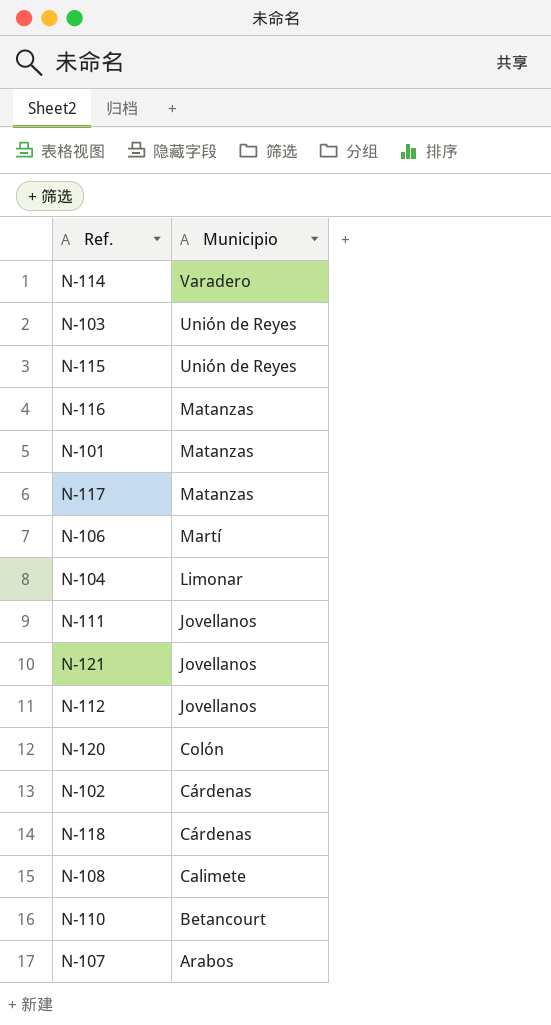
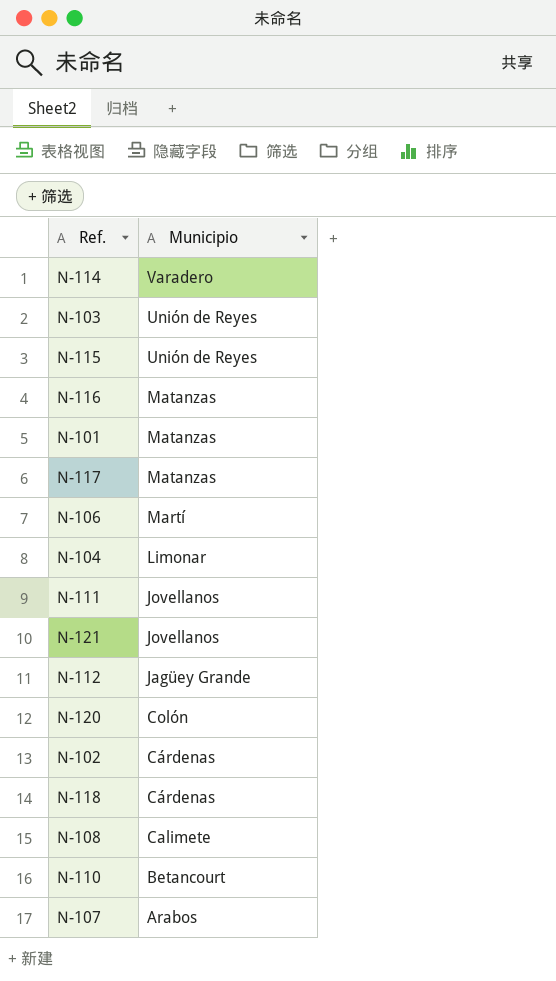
N-112 | Municipio: Jovellanos -> Jagüey Grande

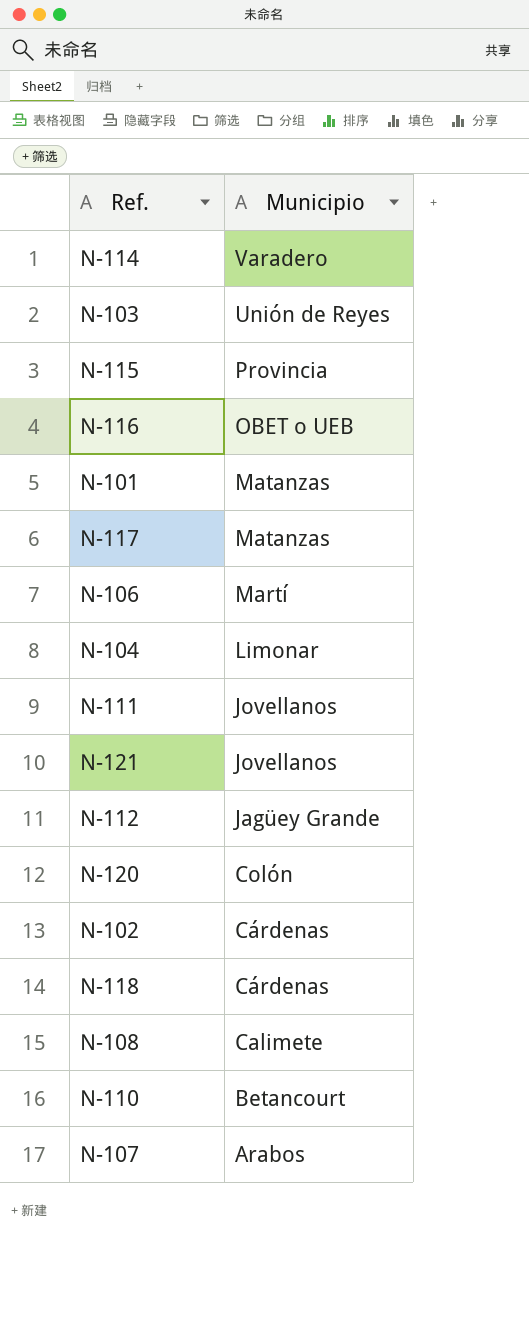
N-115 | Municipio: Unión de Reyes -> Provincia
N-116 | Municipio: Matanzas -> OBET o UEB

